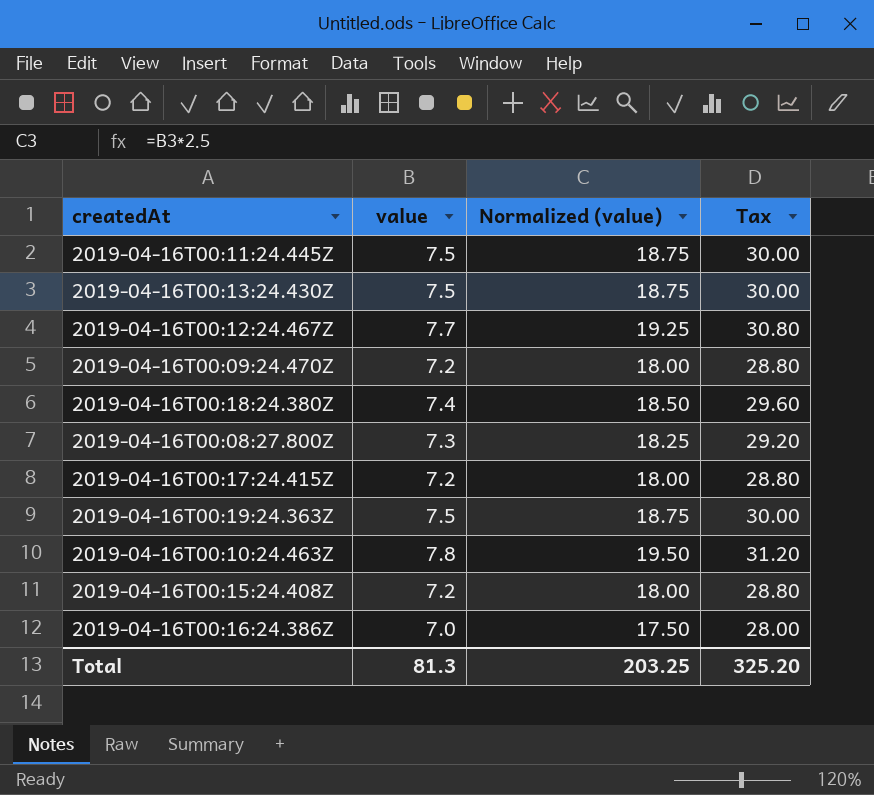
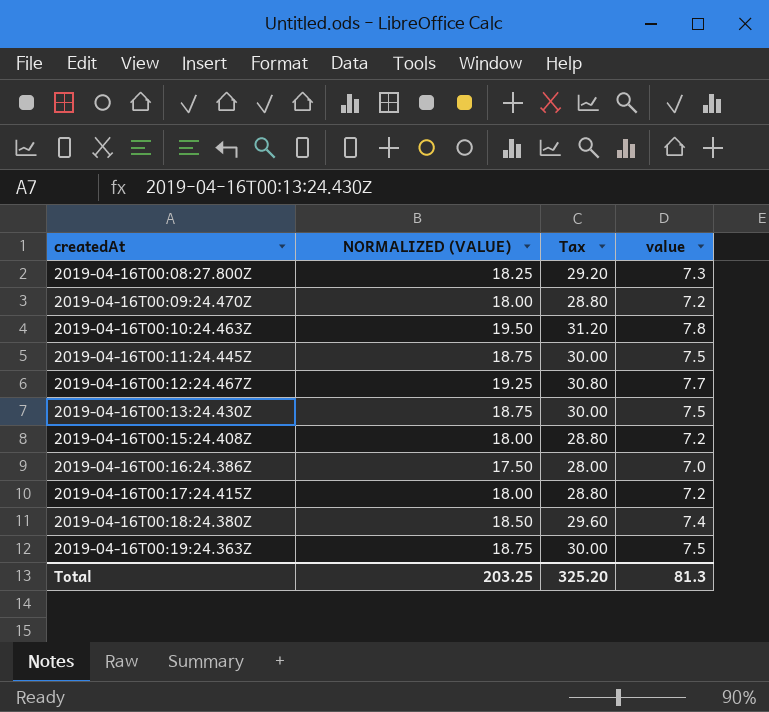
row order: none -> createdAt ascending
column name: Normalized (value) -> NORMALIZED (VALUE)
column value | position: 2 -> 4

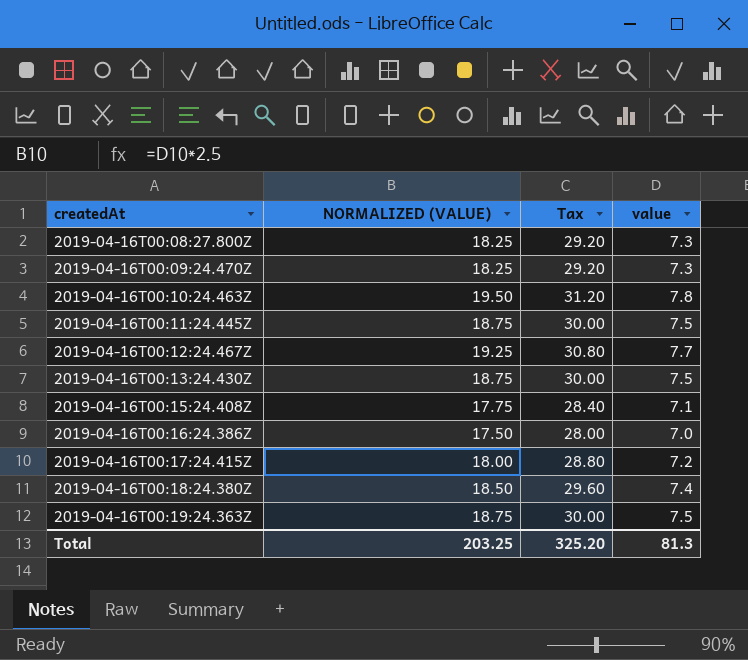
2019-04-16T00:09:24.470Z | NORMALIZED (VALUE): 18.00 -> 18.25
2019-04-16T00:09:24.470Z | Tax: 28.80 -> 29.20
2019-04-16T00:09:24.470Z | value: 7.2 -> 7.3
2019-04-16T00:15:24.408Z | NORMALIZED (VALUE): 18.00 -> 17.75
2019-04-16T00:15:24.408Z | Tax: 28.80 -> 28.40
2019-04-16T00:15:24.408Z | value: 7.2 -> 7.1

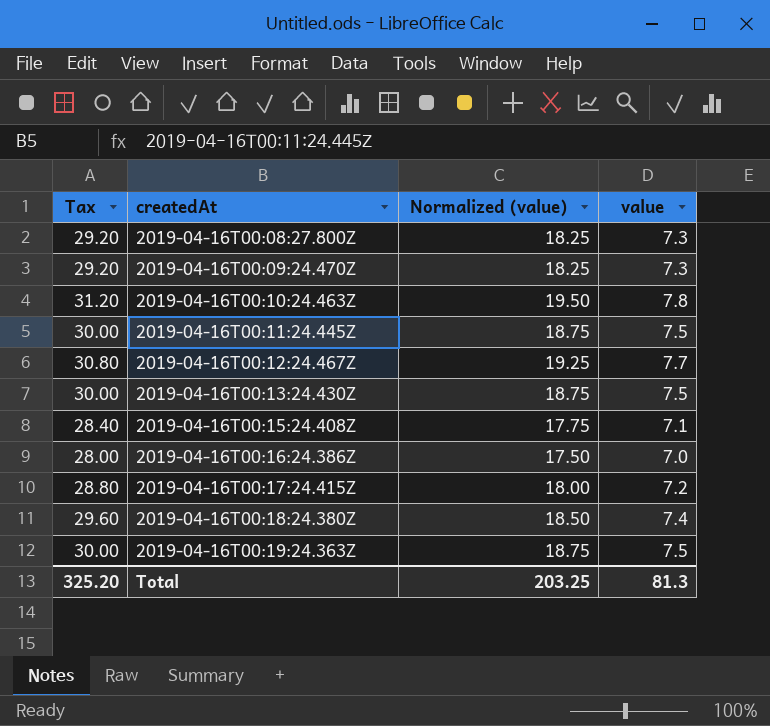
column Tax | position: 3 -> 1
column name: NORMALIZED (VALUE) -> Normalized (value)

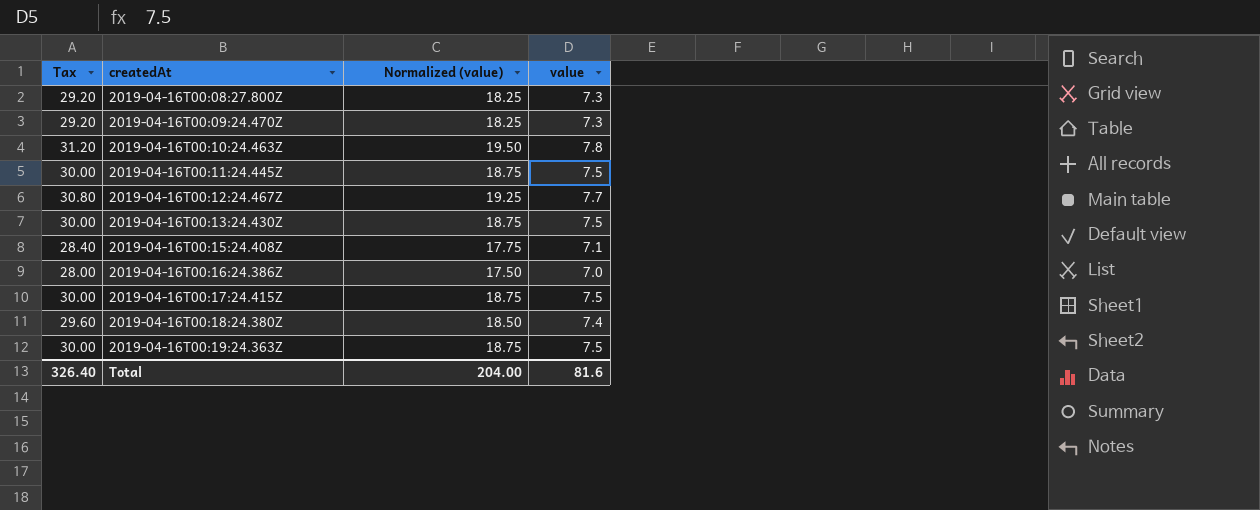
2019-04-16T00:17:24.415Z | Tax: 28.80 -> 30.00
2019-04-16T00:17:24.415Z | Normalized (value): 18.00 -> 18.75
2019-04-16T00:17:24.415Z | value: 7.2 -> 7.5
Total | Tax: 325.20 -> 326.40
Total | Normalized (value): 203.25 -> 204.00
Total | value: 81.3 -> 81.6

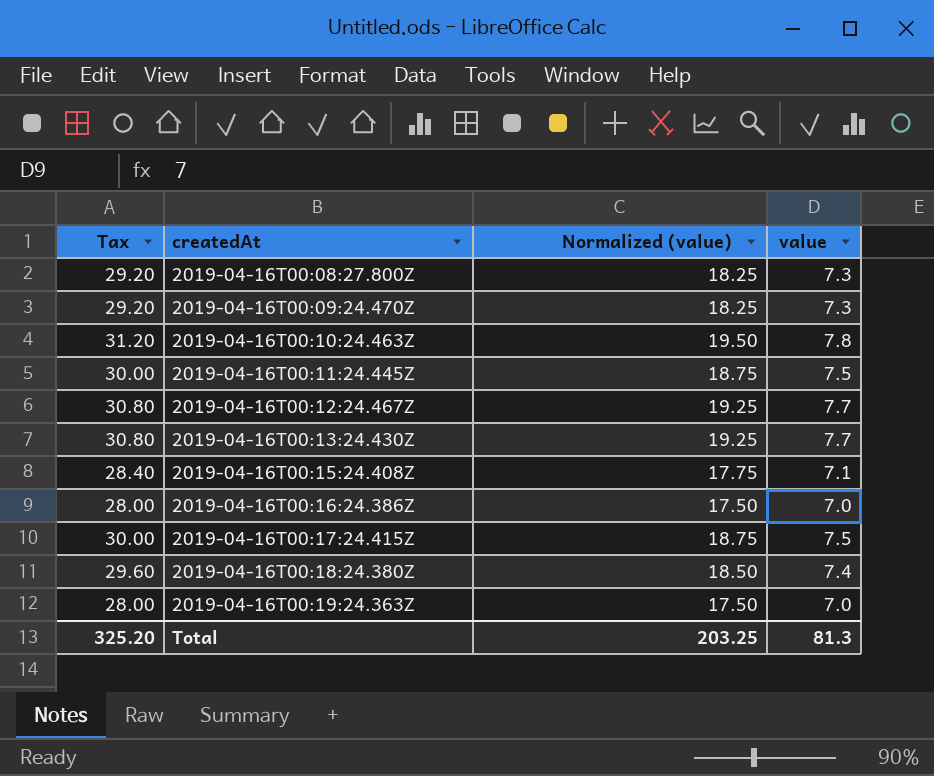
2019-04-16T00:13:24.430Z | Tax: 30.00 -> 30.80
2019-04-16T00:13:24.430Z | Normalized (value): 18.75 -> 19.25
2019-04-16T00:13:24.430Z | value: 7.5 -> 7.7
2019-04-16T00:19:24.363Z | Tax: 30.00 -> 28.00
2019-04-16T00:19:24.363Z | Normalized (value): 18.75 -> 17.50
2019-04-16T00:19:24.363Z | value: 7.5 -> 7.0
Total | Tax: 326.40 -> 325.20
Total | Normalized (value): 204.00 -> 203.25
Total | value: 81.6 -> 81.3

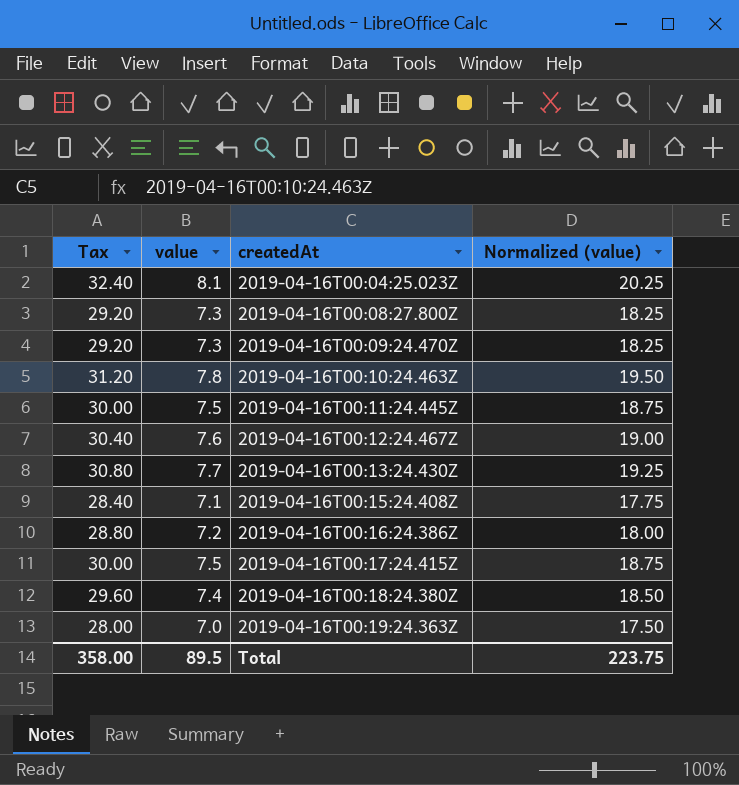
column value | position: 4 -> 2
row 2019-04-16T00:04:25.023Z: none -> 32.40 | 8.1 | 20.25
2019-04-16T00:12:24.467Z | Tax: 30.80 -> 30.40
2019-04-16T00:12:24.467Z | value: 7.7 -> 7.6
2019-04-16T00:12:24.467Z | Normalized (value): 19.25 -> 19.00
2019-04-16T00:16:24.386Z | Tax: 28.00 -> 28.80
2019-04-16T00:16:24.386Z | value: 7.0 -> 7.2
2019-04-16T00:16:24.386Z | Normalized (value): 17.50 -> 18.00
Total | Tax: 325.20 -> 358.00
Total | value: 81.3 -> 89.5
Total | Normalized (value): 203.25 -> 223.75

